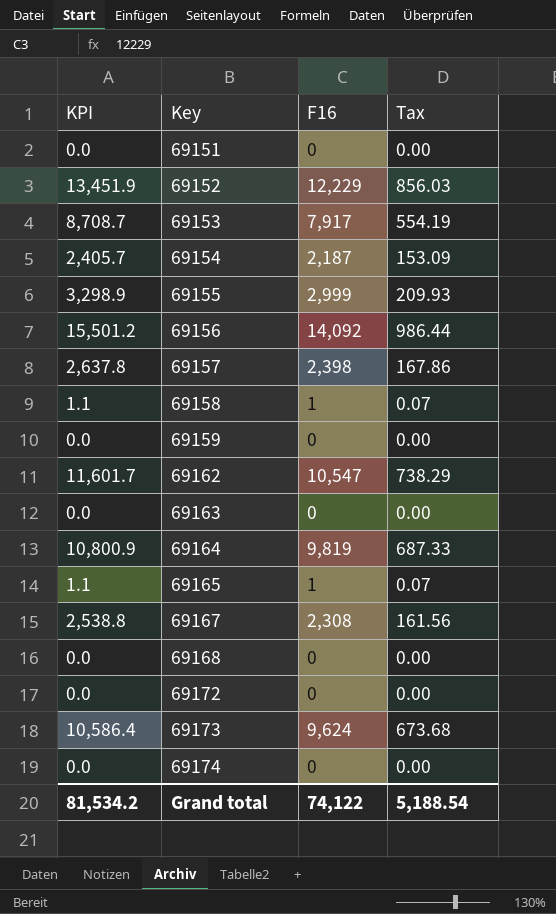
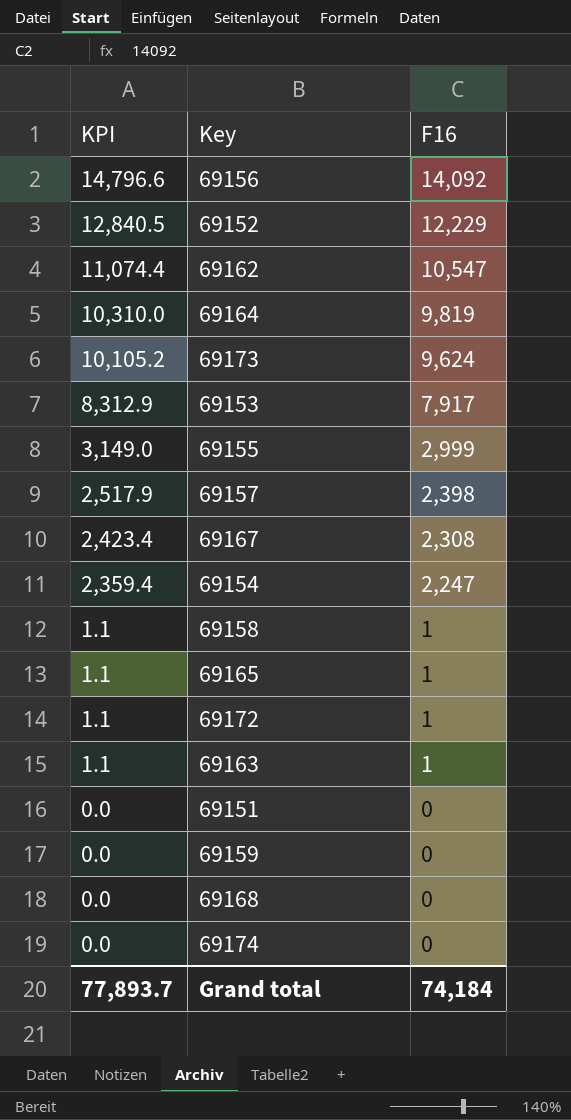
row order: Key ascending -> KPI descending
column Tax | formula: [F16] * 0.07 -> none
column KPI | formula: [F16] * 1.1 -> [F16] * 1.05
69154 | F16: 2,187 -> 2,247
69172 | F16: 0 -> 1
69163 | F16: 0 -> 1
Grand total | KPI: 81,534.2 -> 77,893.7
Grand total | F16: 74,122 -> 74,184

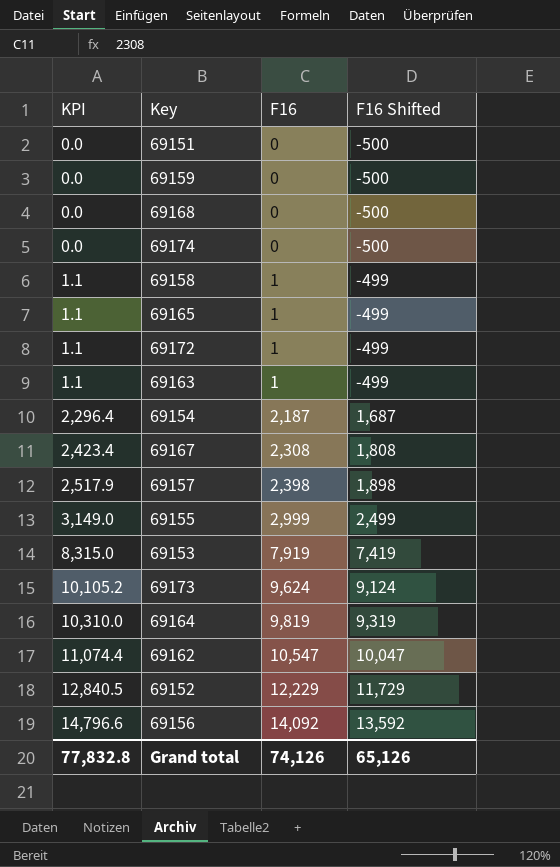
row order: KPI descending -> KPI ascending
column F16 Shifted | formula: none -> [F16] - 500
69154 | KPI: 2,359.4 -> 2,296.4
69154 | F16: 2,247 -> 2,187
69153 | KPI: 8,312.9 -> 8,315.0
69153 | F16: 7,917 -> 7,919
Grand total | KPI: 77,893.7 -> 77,832.8
Grand total | F16: 74,184 -> 74,126

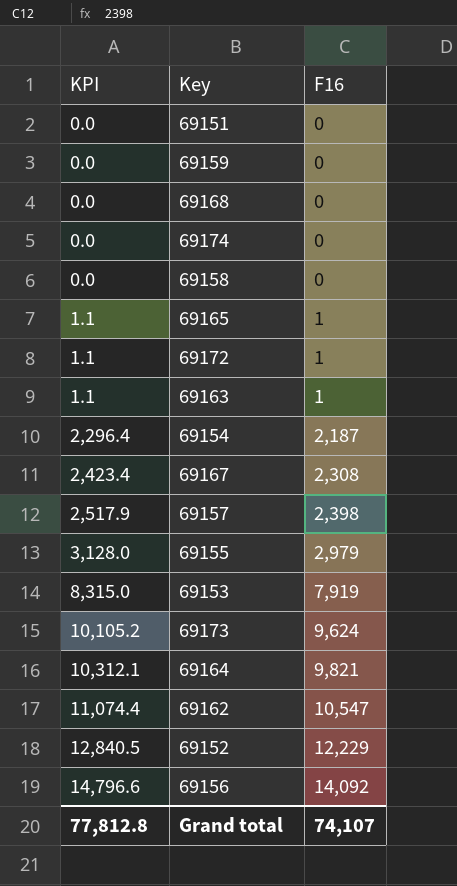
column F16 Shifted | formula: [F16] - 500 -> none
69158 | KPI: 1.1 -> 0.0
69158 | F16: 1 -> 0
69155 | KPI: 3,149.0 -> 3,128.0
69155 | F16: 2,999 -> 2,979
69164 | KPI: 10,310.0 -> 10,312.1
69164 | F16: 9,819 -> 9,821
Grand total | KPI: 77,832.8 -> 77,812.8
Grand total | F16: 74,126 -> 74,107

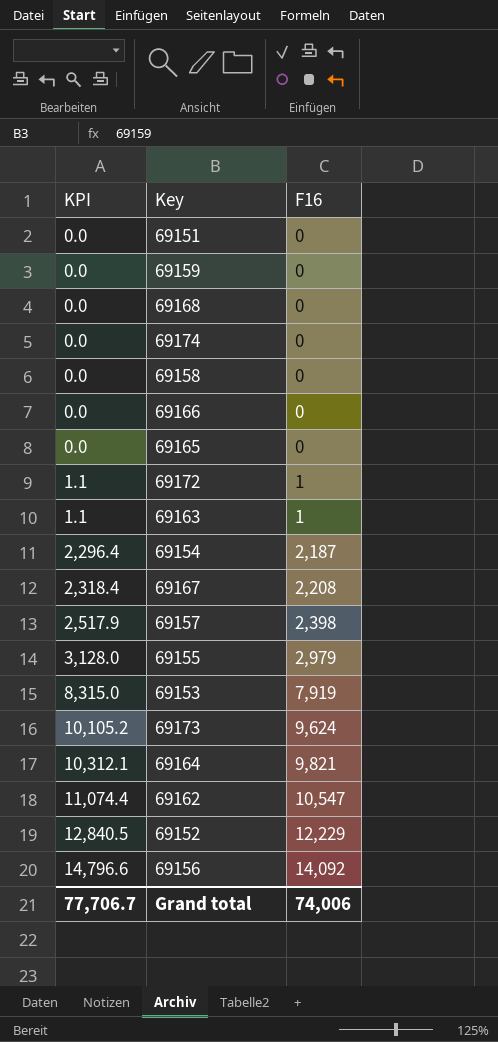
row 69166: none -> 0.0 | 0
69165 | KPI: 1.1 -> 0.0
69165 | F16: 1 -> 0
69167 | KPI: 2,423.4 -> 2,318.4
69167 | F16: 2,308 -> 2,208
Grand total | KPI: 77,812.8 -> 77,706.7
Grand total | F16: 74,107 -> 74,006

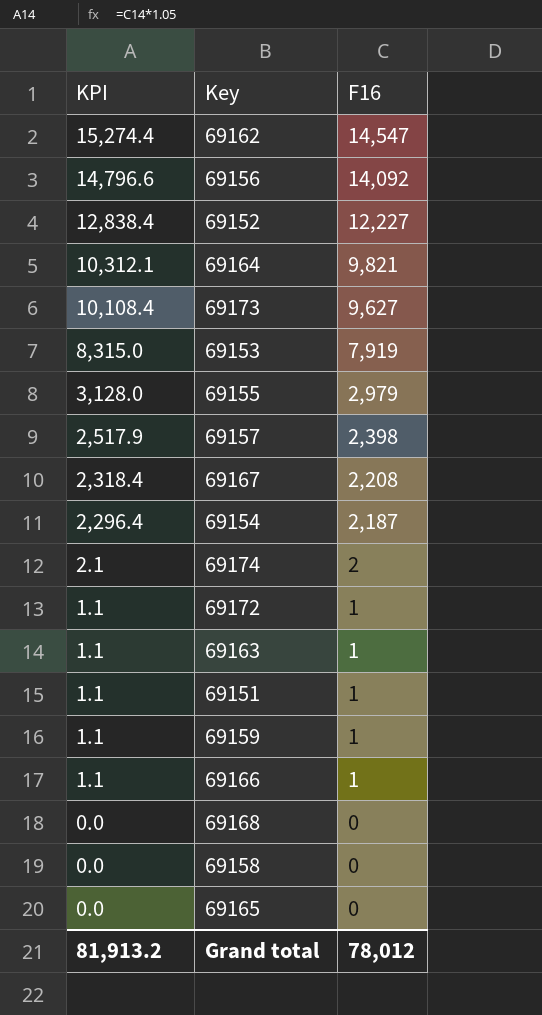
row order: KPI ascending -> KPI descending
69162 | KPI: 11,074.4 -> 15,274.4
69162 | F16: 10,547 -> 14,547
69152 | KPI: 12,840.5 -> 12,838.4
69152 | F16: 12,229 -> 12,227
69173 | KPI: 10,105.2 -> 10,108.4
69173 | F16: 9,624 -> 9,627
69174 | KPI: 0.0 -> 2.1
69174 | F16: 0 -> 2
69151 | KPI: 0.0 -> 1.1
69151 | F16: 0 -> 1
69159 | KPI: 0.0 -> 1.1
69159 | F16: 0 -> 1
69166 | KPI: 0.0 -> 1.1
69166 | F16: 0 -> 1
Grand total | KPI: 77,706.7 -> 81,913.2
Grand total | F16: 74,006 -> 78,012

